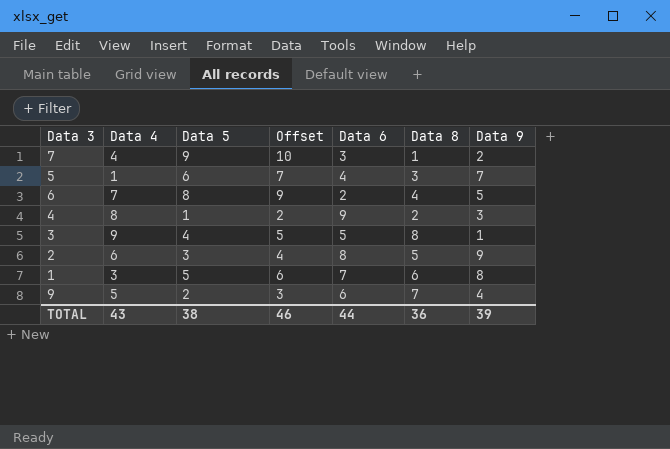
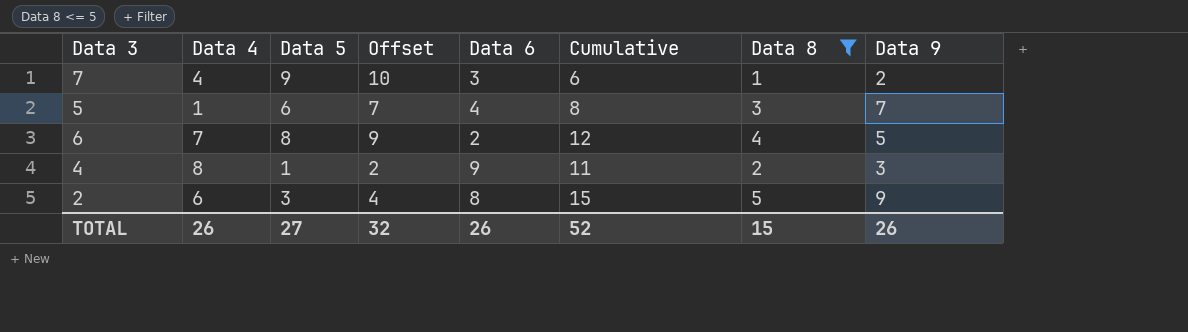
filter: none -> Data 8 <= 5
column Cumulative | formula: none -> [Data 4] + [Data 9]
TOTAL | Data 4: 43 -> 26
TOTAL | Data 5: 38 -> 27
TOTAL | Offset: 46 -> 32
TOTAL | Data 6: 44 -> 26
TOTAL | Data 8: 36 -> 15
TOTAL | Data 9: 39 -> 26

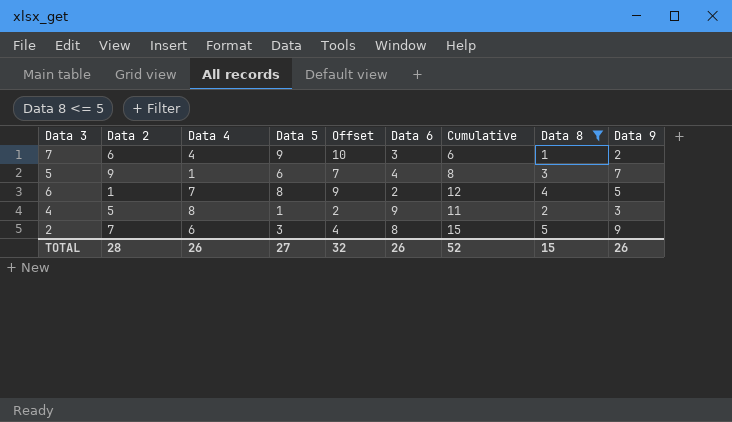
column Data 2 | position: none -> 2

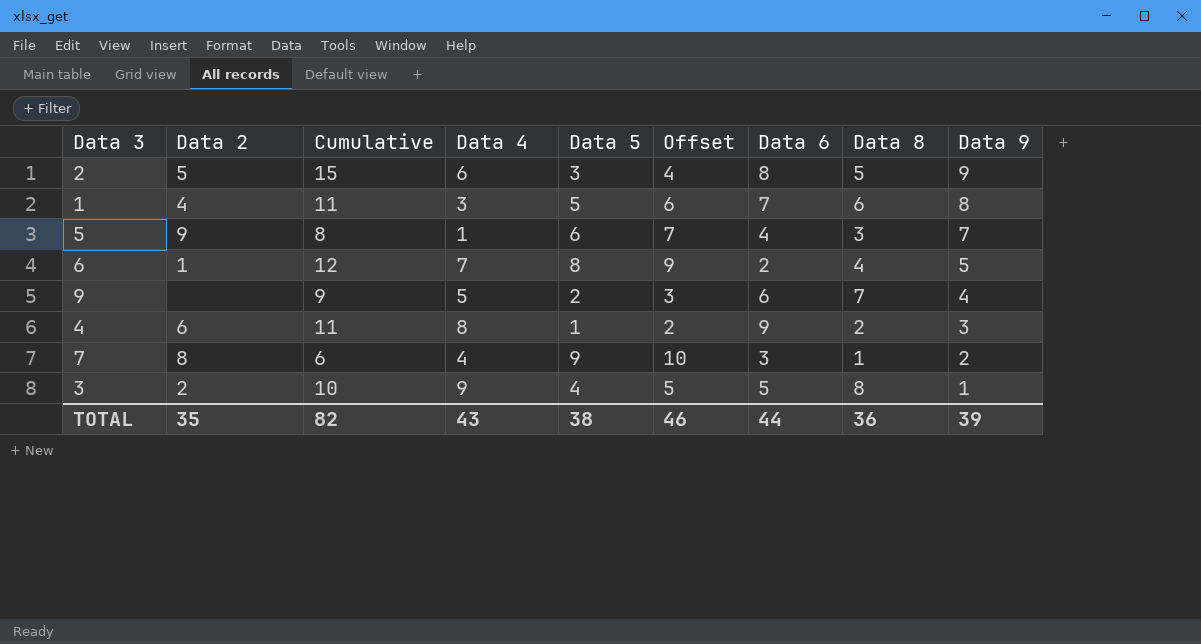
filter: Data 8 <= 5 -> none
row order: none -> Data 9 descending
column Cumulative | position: 7 -> 3
2 | Data 2: 7 -> 5
4 | Data 2: 5 -> 6
7 | Data 2: 6 -> 8
TOTAL | Data 2: 28 -> 35
TOTAL | Cumulative: 52 -> 82
TOTAL | Data 4: 26 -> 43
TOTAL | Data 5: 27 -> 38
TOTAL | Offset: 32 -> 46
TOTAL | Data 6: 26 -> 44
TOTAL | Data 8: 15 -> 36
TOTAL | Data 9: 26 -> 39

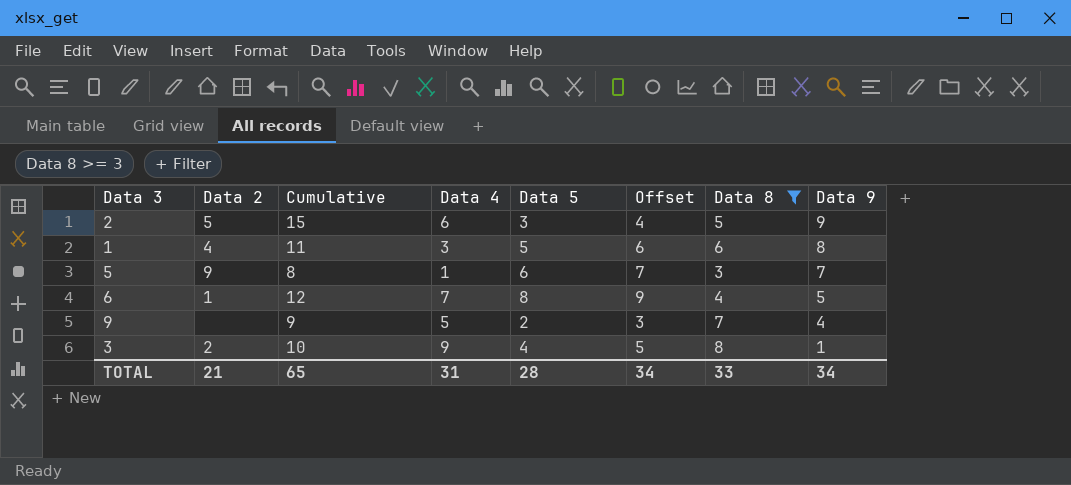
filter: none -> Data 8 >= 3
column Data 6 | position: 7 -> none
TOTAL | Data 2: 35 -> 21
TOTAL | Cumulative: 82 -> 65
TOTAL | Data 4: 43 -> 31
TOTAL | Data 5: 38 -> 28
TOTAL | Offset: 46 -> 34
TOTAL | Data 8: 36 -> 33
TOTAL | Data 9: 39 -> 34

